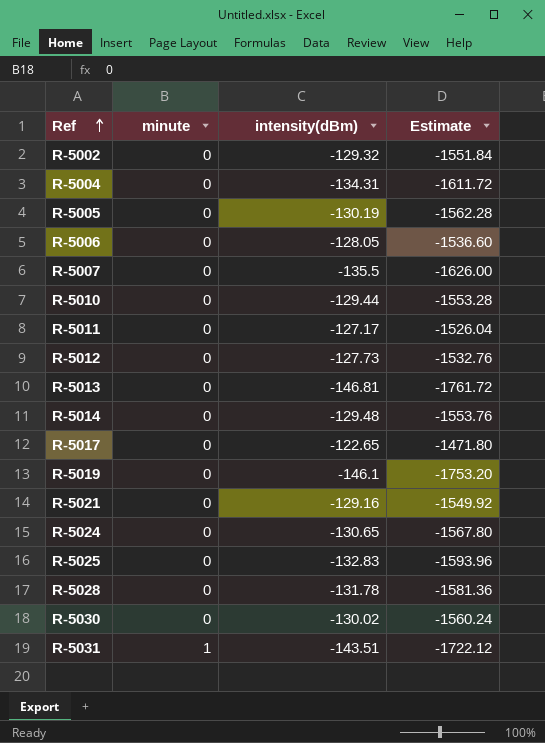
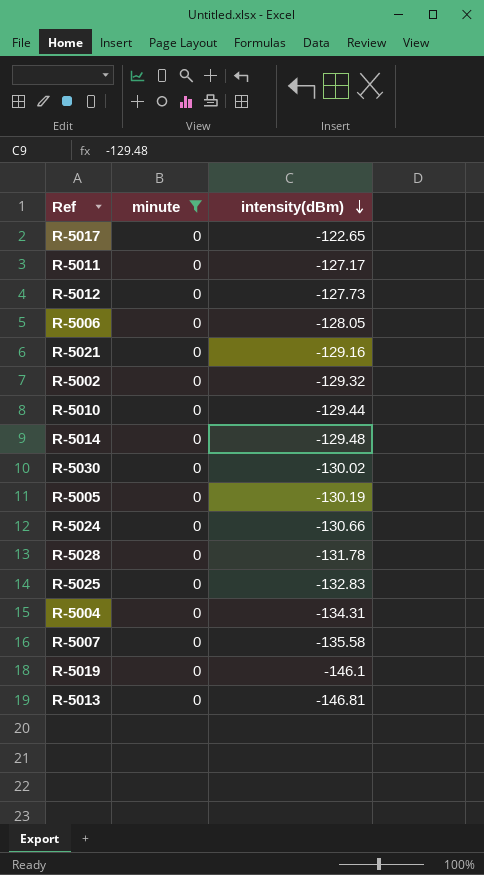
filter: none -> minute = 0
row order: Ref ascending -> intensity(dBm) descending
column Estimate | formula: [intensity(dBm)] * 12 -> none
R-5024 | intensity(dBm): -130.65 -> -130.66
R-5007 | intensity(dBm): -135.5 -> -135.58

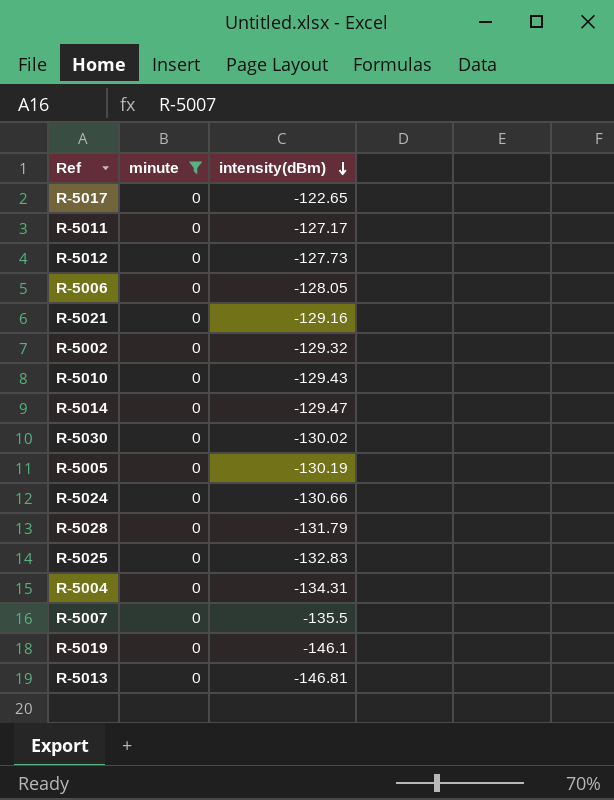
R-5010 | intensity(dBm): -129.44 -> -129.43
R-5014 | intensity(dBm): -129.48 -> -129.47
R-5028 | intensity(dBm): -131.78 -> -131.79
R-5007 | intensity(dBm): -135.58 -> -135.5

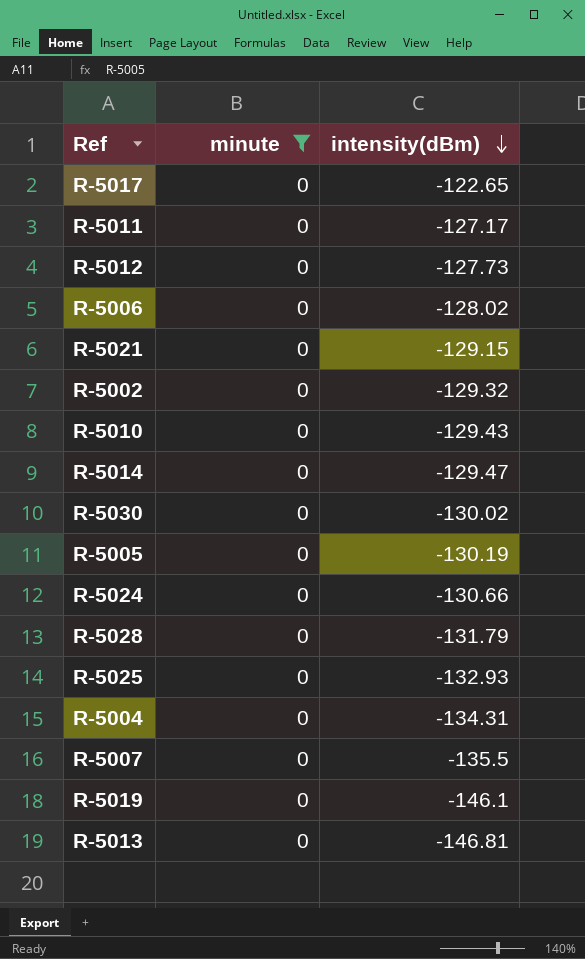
R-5006 | intensity(dBm): -128.05 -> -128.02
R-5021 | intensity(dBm): -129.16 -> -129.15
R-5025 | intensity(dBm): -132.83 -> -132.93

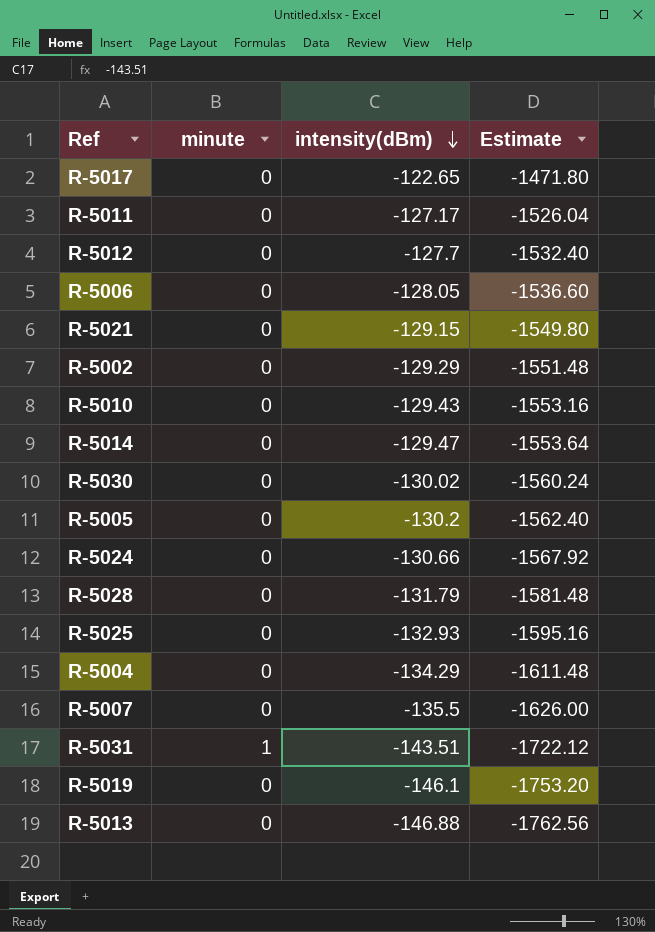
filter: minute = 0 -> none
column Estimate | formula: none -> [intensity(dBm)] * 12
R-5012 | intensity(dBm): -127.73 -> -127.7
R-5006 | intensity(dBm): -128.02 -> -128.05
R-5002 | intensity(dBm): -129.32 -> -129.29
R-5005 | intensity(dBm): -130.19 -> -130.2
R-5004 | intensity(dBm): -134.31 -> -134.29
R-5013 | intensity(dBm): -146.81 -> -146.88

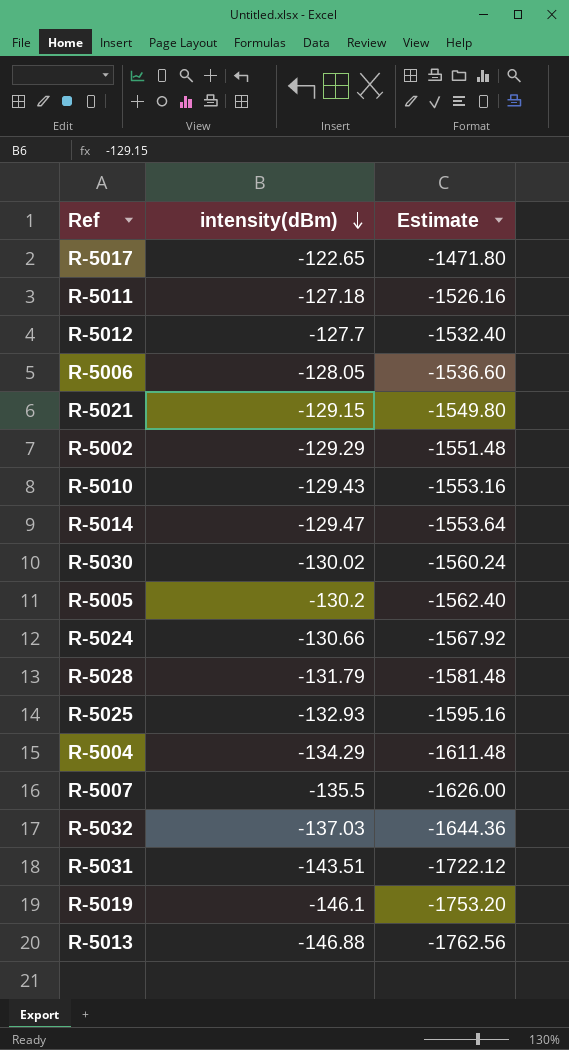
column minute | position: 2 -> none
R-5011 | intensity(dBm): -127.17 -> -127.18
R-5011 | Estimate: -1526.04 -> -1526.16
row R-5032: none -> -137.03 | -1644.36

